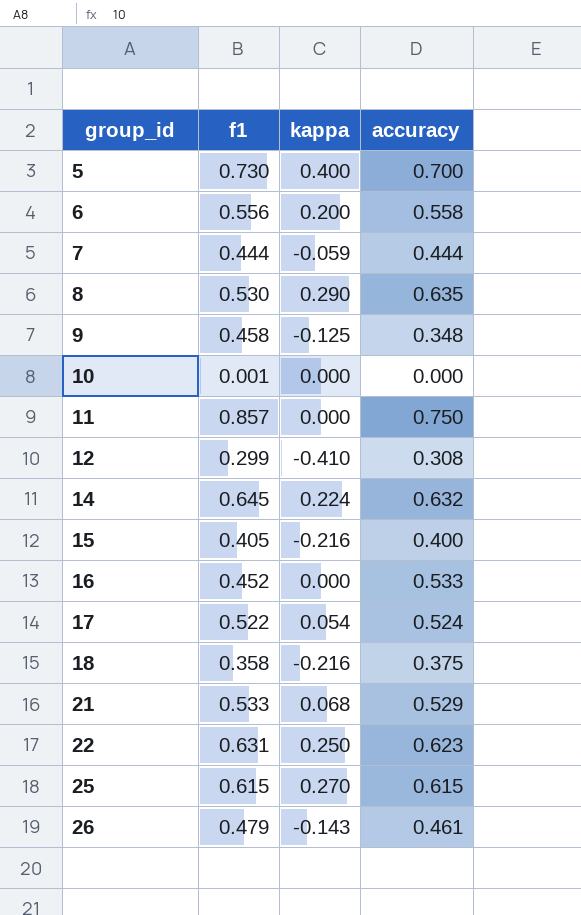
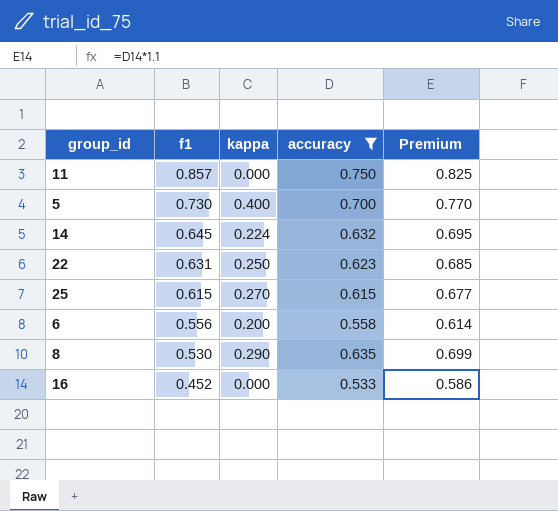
filter: none -> accuracy >= 0.533
row order: group_id ascending -> f1 descending
column Premium | formula: none -> [accuracy] * 1.1

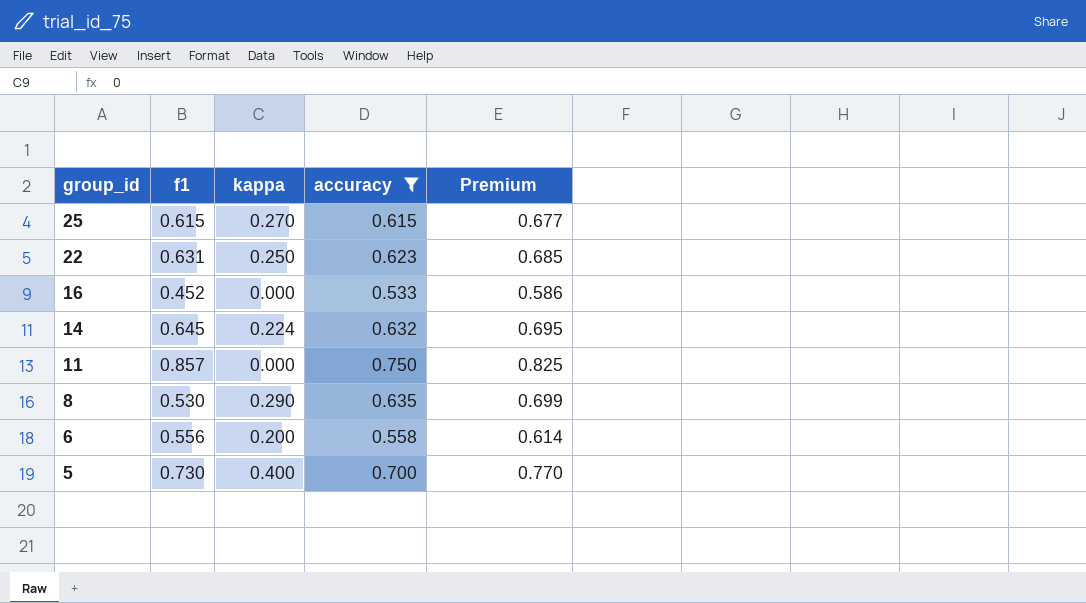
row order: f1 descending -> group_id descending

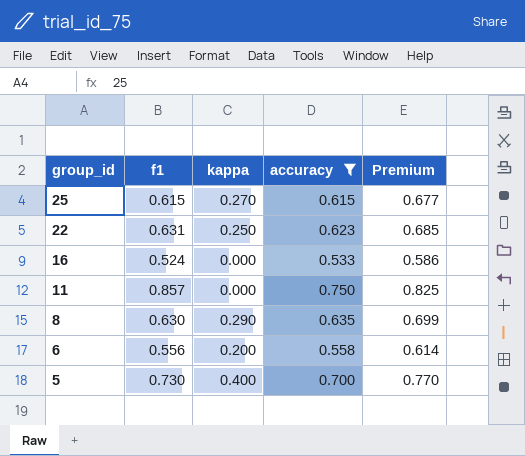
row 14: 0.645 | 0.224 | 0.632 | 0.695 -> none
16 | f1: 0.452 -> 0.524
8 | f1: 0.530 -> 0.630

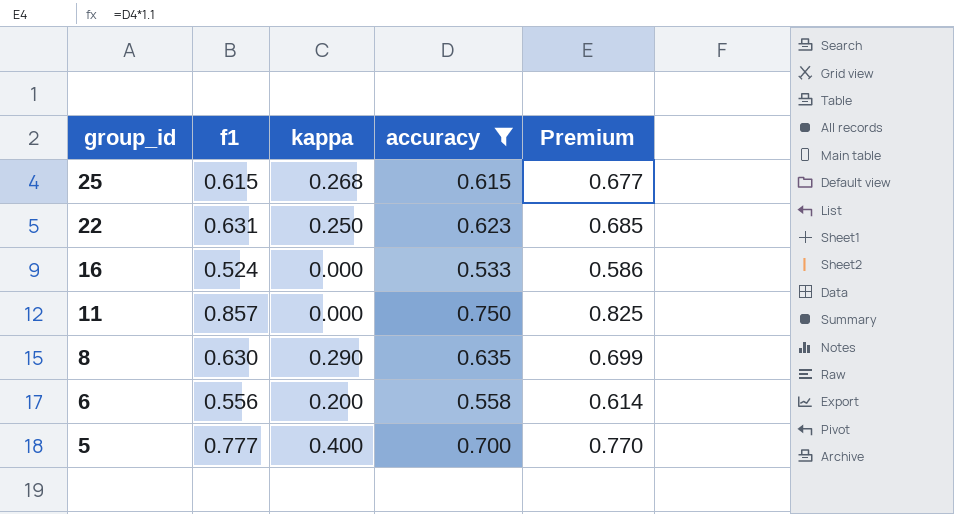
25 | kappa: 0.270 -> 0.268
5 | f1: 0.730 -> 0.777

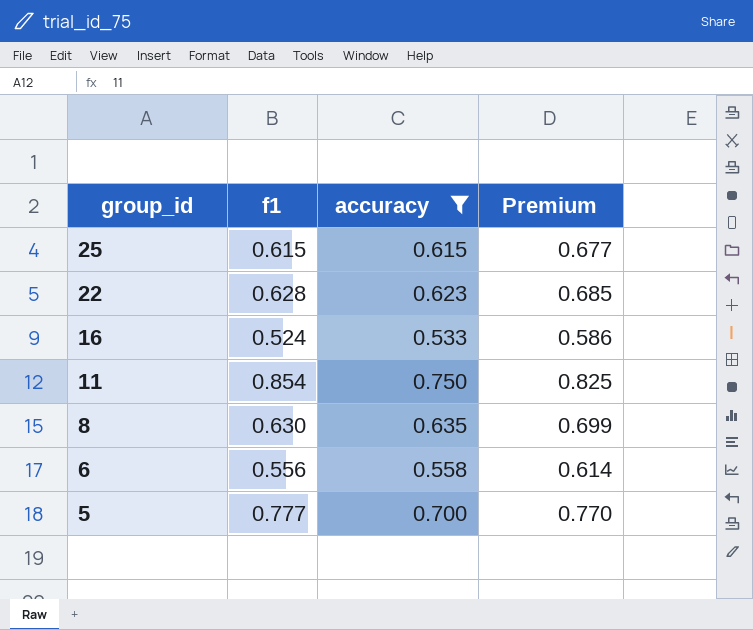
column kappa | position: 3 -> none
22 | f1: 0.631 -> 0.628
11 | f1: 0.857 -> 0.854

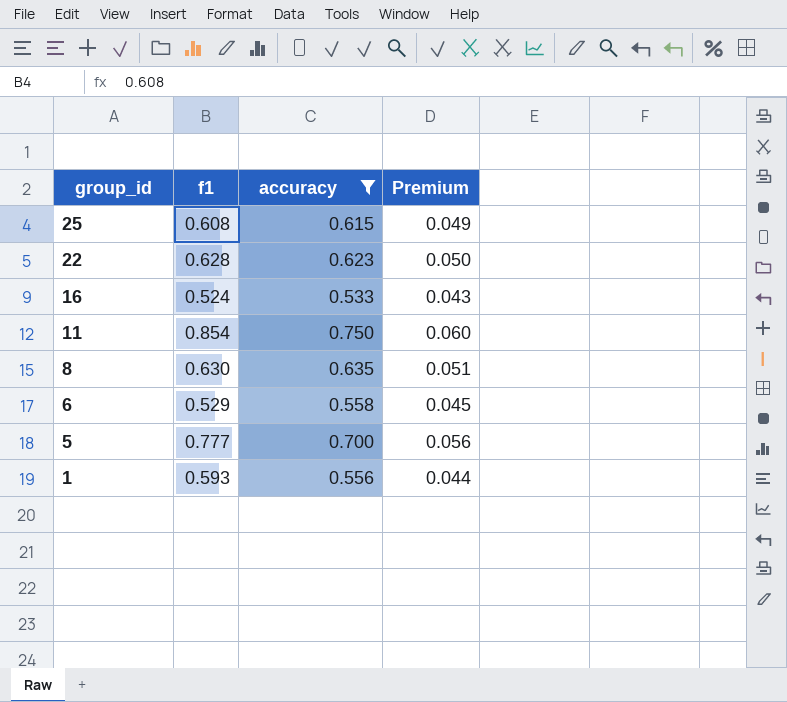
column Premium | formula: [accuracy] * 1.1 -> [accuracy] * 0.08
25 | f1: 0.615 -> 0.608
6 | f1: 0.556 -> 0.529
row 1: none -> 0.593 | 0.556 | 0.044

